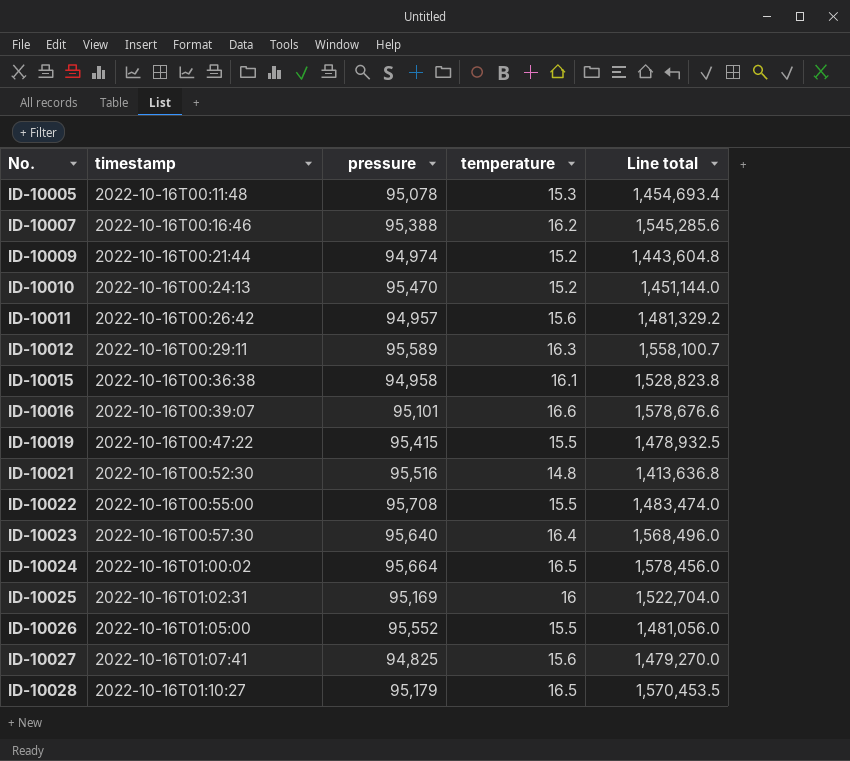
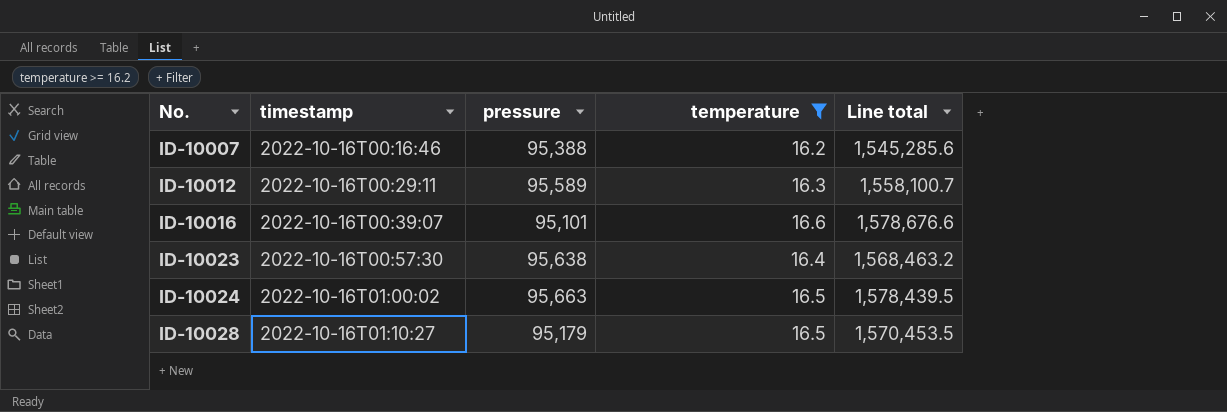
filter: none -> temperature >= 16.2
ID-10023 | pressure: 95,640 -> 95,638
ID-10023 | Line total: 1,568,496.0 -> 1,568,463.2
ID-10024 | pressure: 95,664 -> 95,663
ID-10024 | Line total: 1,578,456.0 -> 1,578,439.5

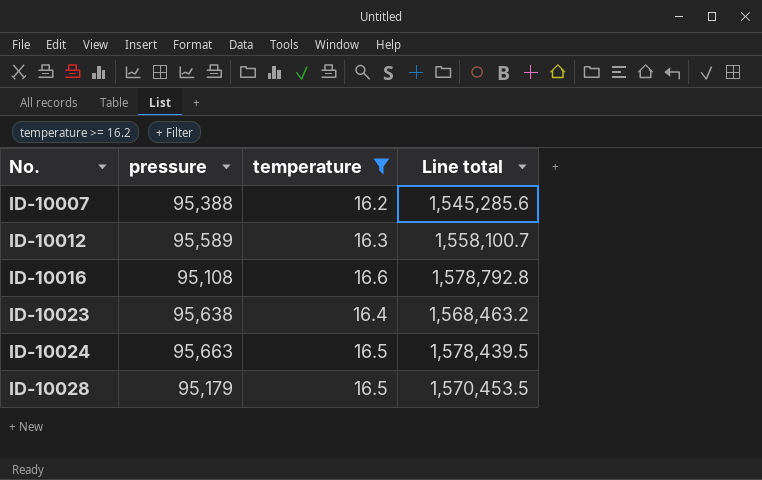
column timestamp | position: 2 -> none
ID-10016 | pressure: 95,101 -> 95,108
ID-10016 | Line total: 1,578,676.6 -> 1,578,792.8

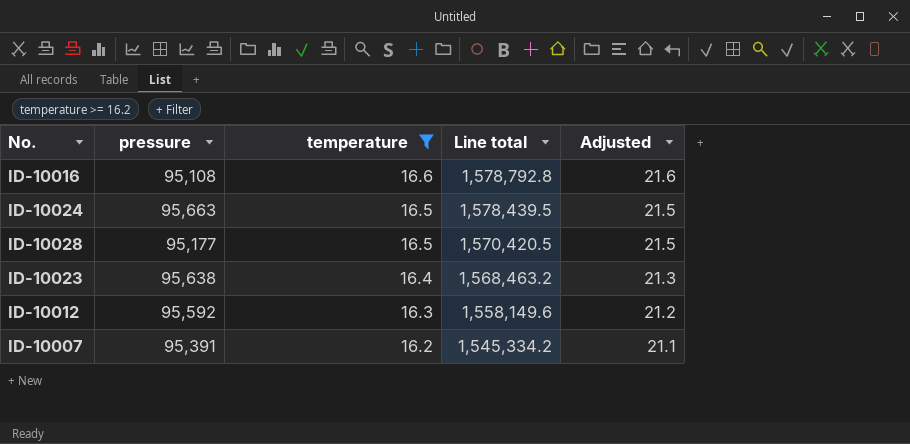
row order: No. ascending -> temperature descending
column Adjusted | formula: none -> [temperature] * 1.3
ID-10028 | pressure: 95,179 -> 95,177
ID-10028 | Line total: 1,570,453.5 -> 1,570,420.5
ID-10012 | pressure: 95,589 -> 95,592
ID-10012 | Line total: 1,558,100.7 -> 1,558,149.6
ID-10007 | pressure: 95,388 -> 95,391
ID-10007 | Line total: 1,545,285.6 -> 1,545,334.2

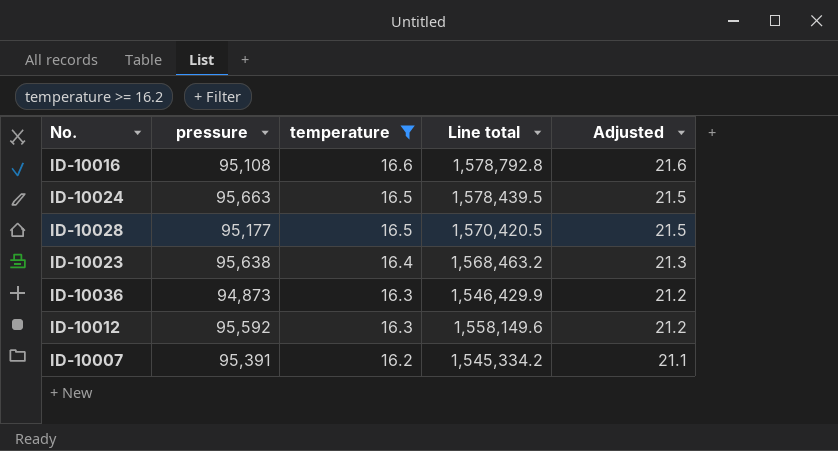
row ID-10036: none -> 94,873 | 16.3 | 1,546,429.9 | 21.2

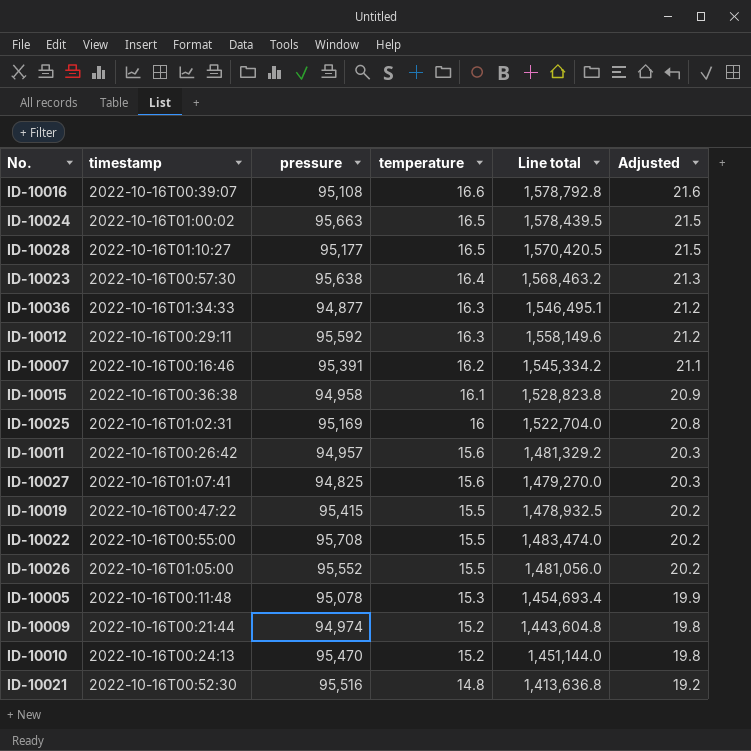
filter: temperature >= 16.2 -> none
column timestamp | position: none -> 2
ID-10036 | pressure: 94,873 -> 94,877
ID-10036 | Line total: 1,546,429.9 -> 1,546,495.1

